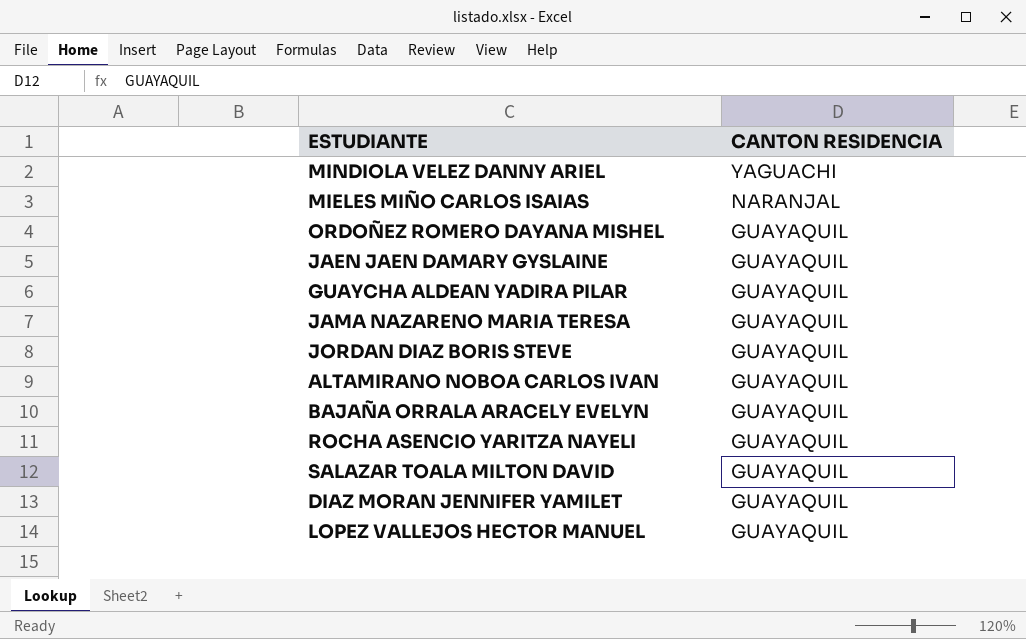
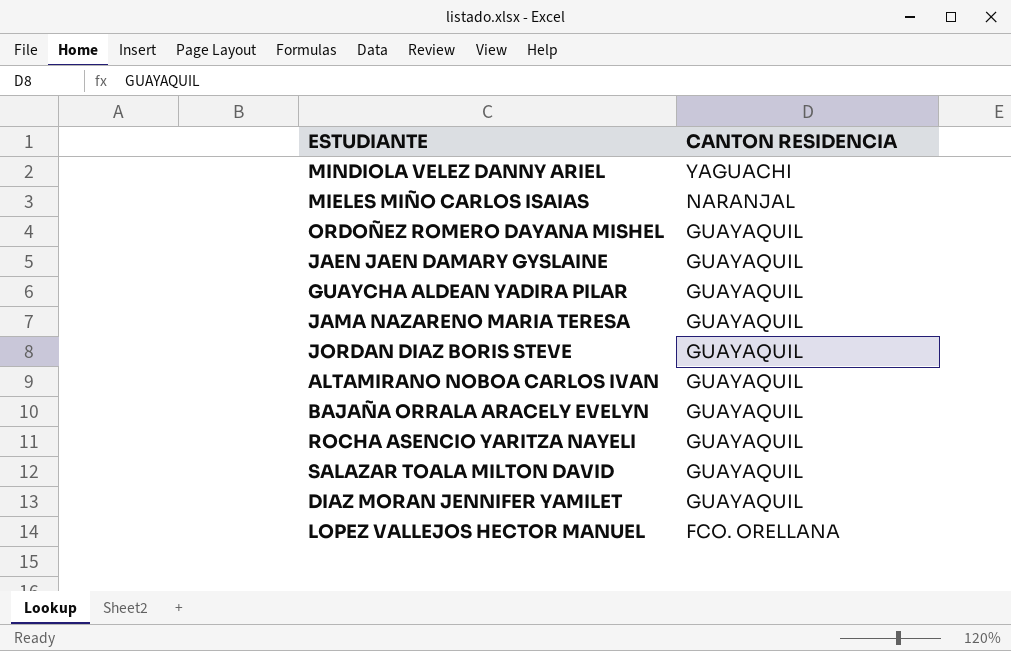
LOPEZ VALLEJOS HECTOR MANUEL | CANTON RESIDENCIA: GUAYAQUIL -> FCO. ORELLANA

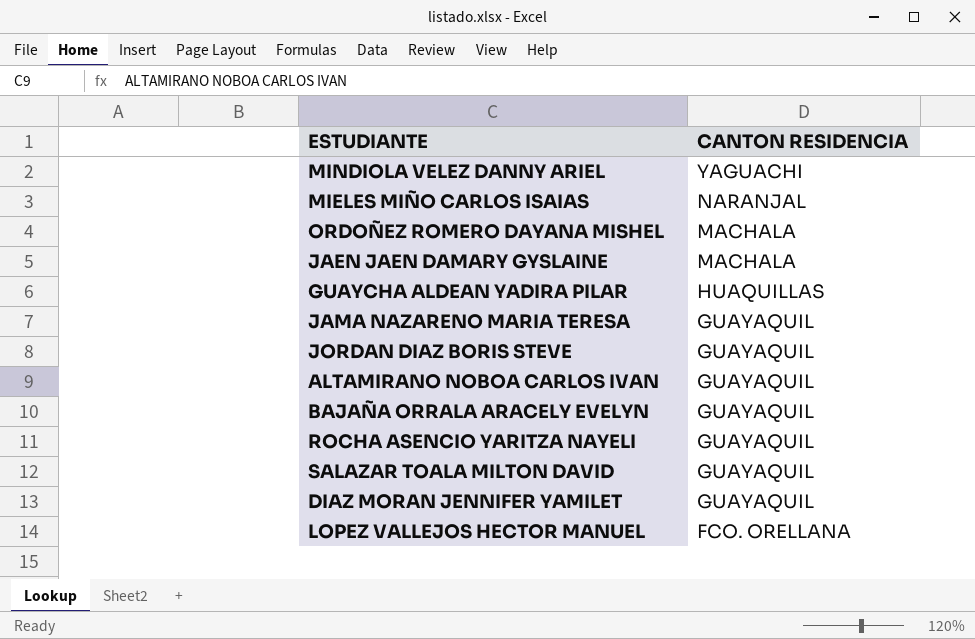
ORDOÑEZ ROMERO DAYANA MISHEL | CANTON RESIDENCIA: GUAYAQUIL -> MACHALA
JAEN JAEN DAMARY GYSLAINE | CANTON RESIDENCIA: GUAYAQUIL -> MACHALA
GUAYCHA ALDEAN YADIRA PILAR | CANTON RESIDENCIA: GUAYAQUIL -> HUAQUILLAS

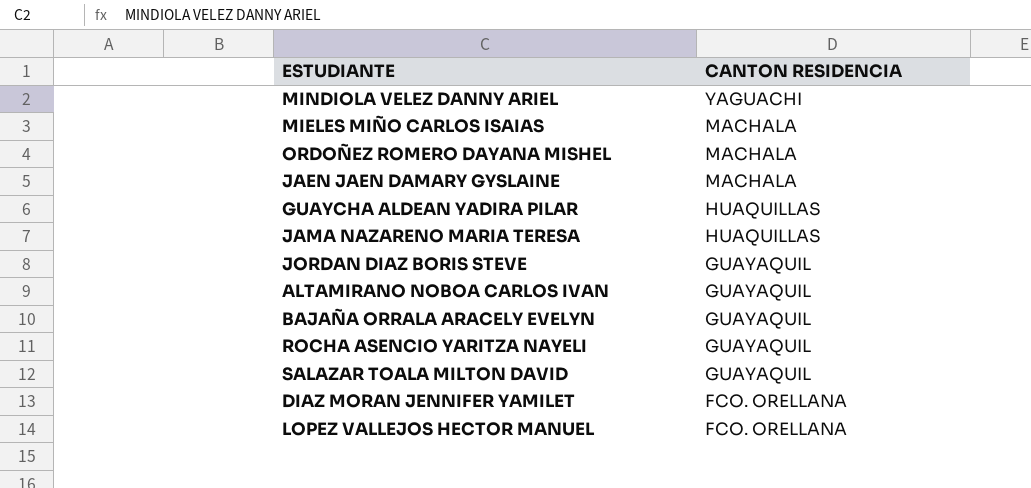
MIELES MIÑO CARLOS ISAIAS | CANTON RESIDENCIA: NARANJAL -> MACHALA
JAMA NAZARENO MARIA TERESA | CANTON RESIDENCIA: GUAYAQUIL -> HUAQUILLAS
DIAZ MORAN JENNIFER YAMILET | CANTON RESIDENCIA: GUAYAQUIL -> FCO. ORELLANA

